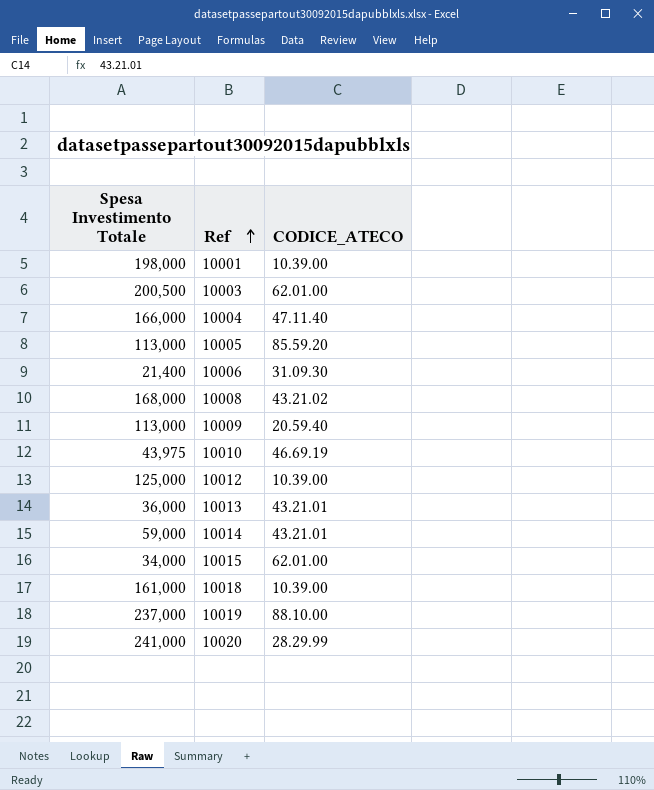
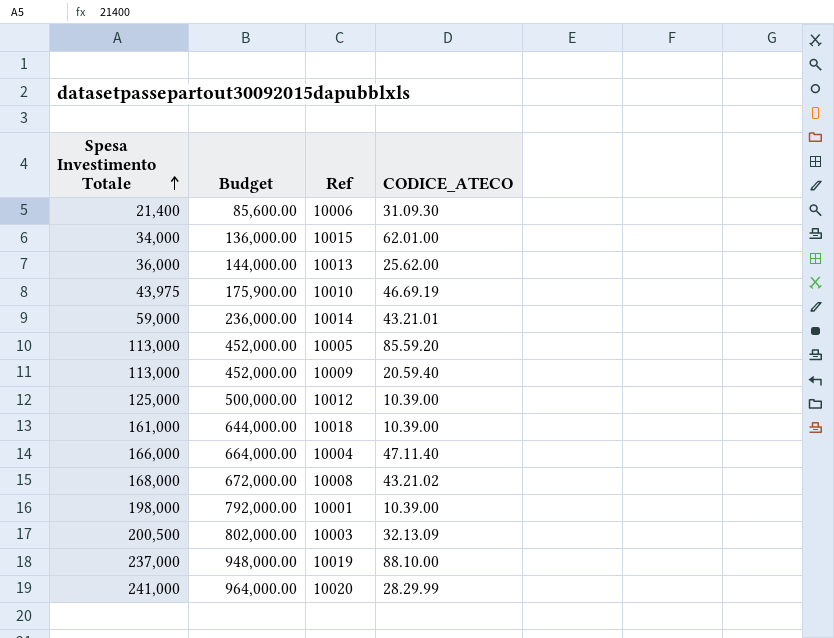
row order: Ref ascending -> Spesa Investimento Totale ascending
column Budget | formula: none -> [Spesa Investimento Totale] * 4
10013 | CODICE_ATECO: 43.21.01 -> 25.62.00
10003 | CODICE_ATECO: 62.01.00 -> 32.13.09

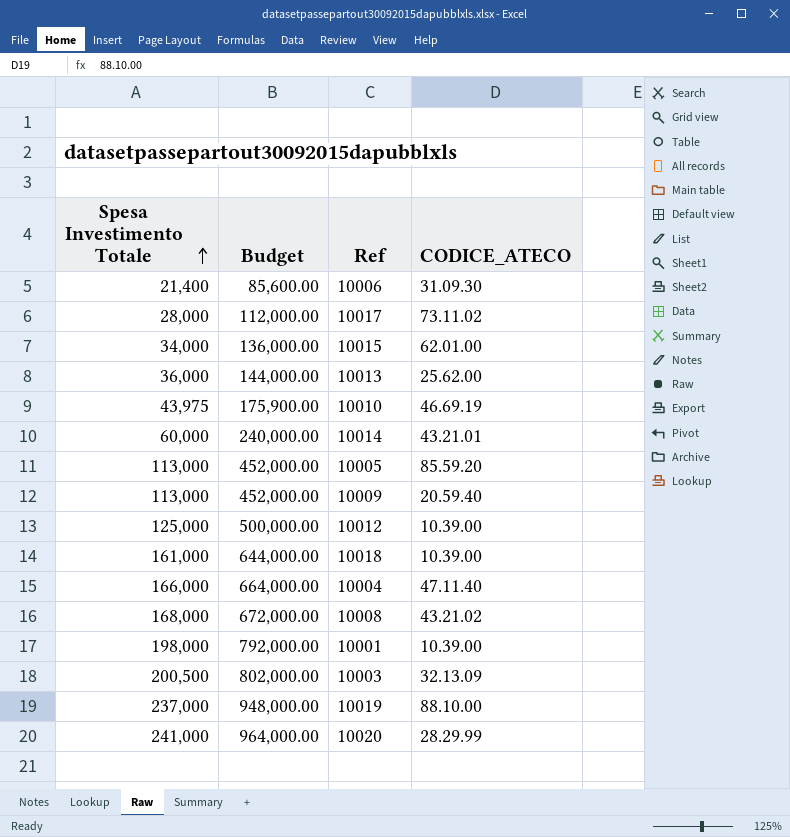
row 10017: none -> 28,000 | 112,000.00 | 73.11.02
10014 | Spesa Investimento Totale: 59,000 -> 60,000
10014 | Budget: 236,000.00 -> 240,000.00

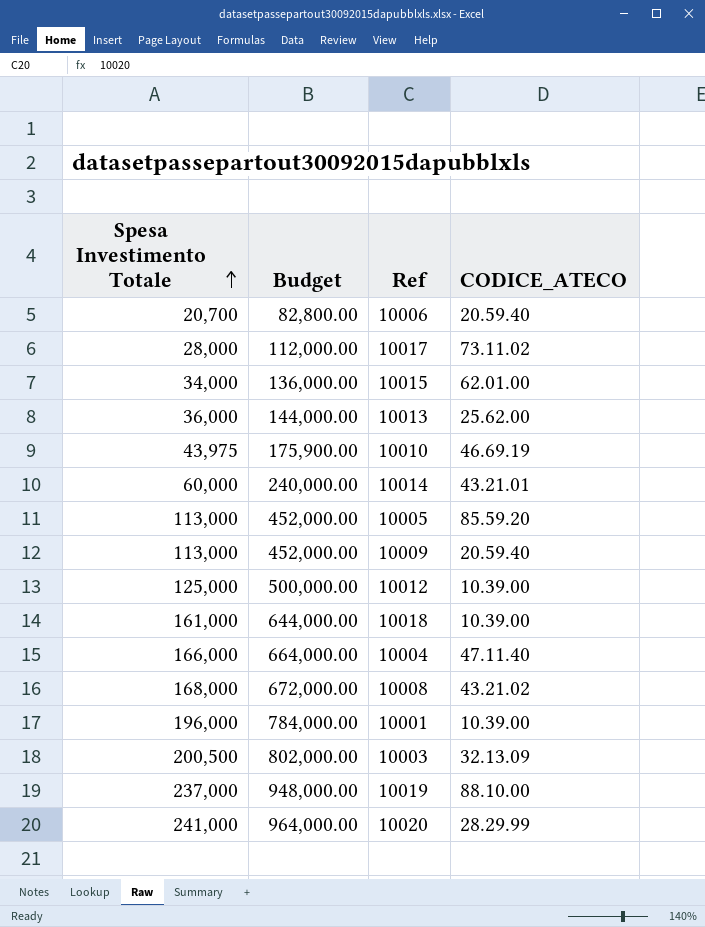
10006 | Spesa Investimento Totale: 21,400 -> 20,700
10006 | Budget: 85,600.00 -> 82,800.00
10006 | CODICE_ATECO: 31.09.30 -> 20.59.40
10001 | Spesa Investimento Totale: 198,000 -> 196,000
10001 | Budget: 792,000.00 -> 784,000.00

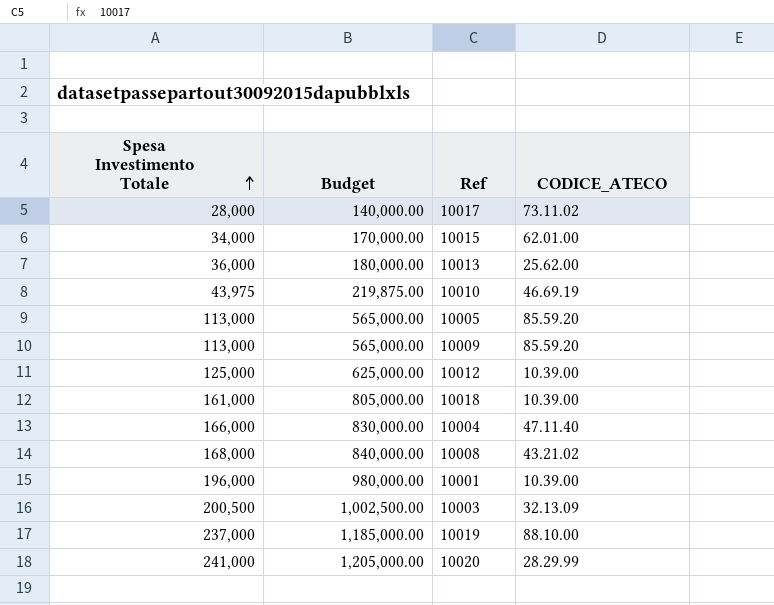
column Budget | formula: [Spesa Investimento Totale] * 4 -> [Spesa Investimento Totale] * 5
row 10006: 20,700 | 82,800.00 | 20.59.40 -> none
row 10014: 60,000 | 240,000.00 | 43.21.01 -> none
10009 | CODICE_ATECO: 20.59.40 -> 85.59.20

